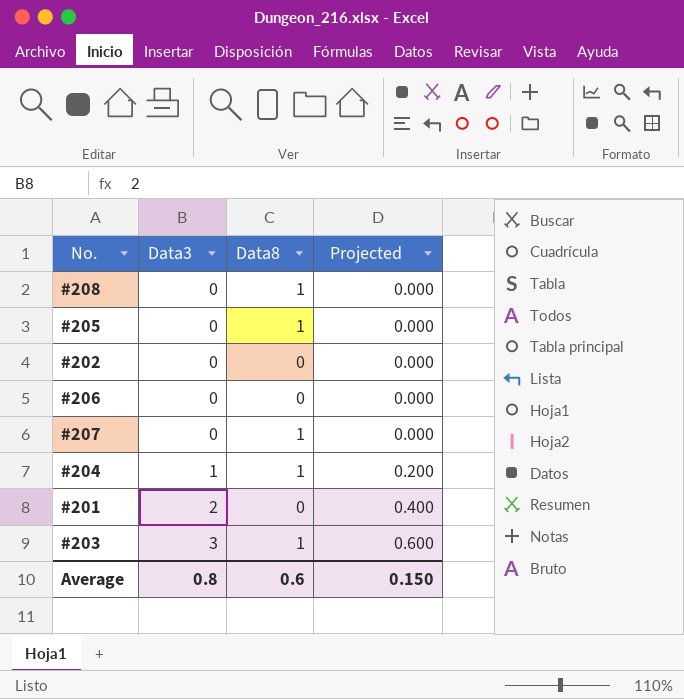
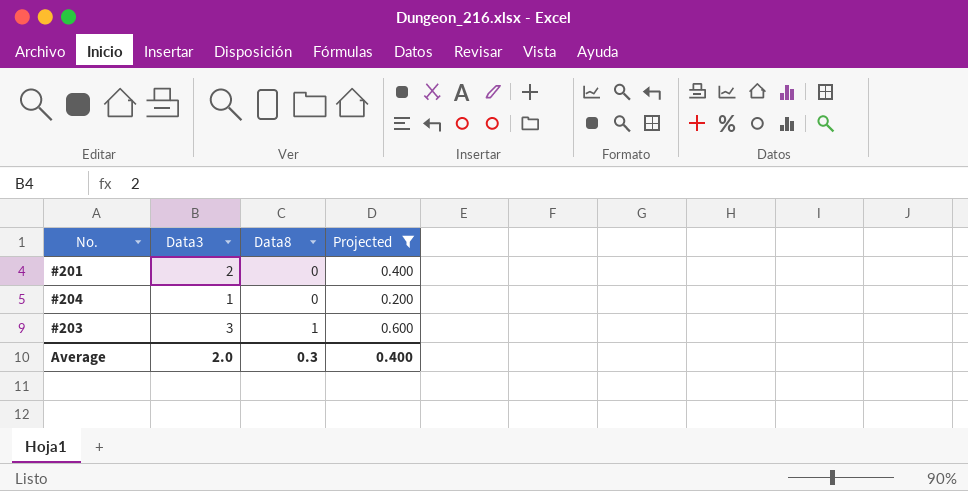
filter: none -> Projected != 0.000
row order: Data3 ascending -> Data8 ascending
#204 | Data8: 1 -> 0
Average | Data3: 0.8 -> 2.0
Average | Data8: 0.6 -> 0.3
Average | Projected: 0.150 -> 0.400

